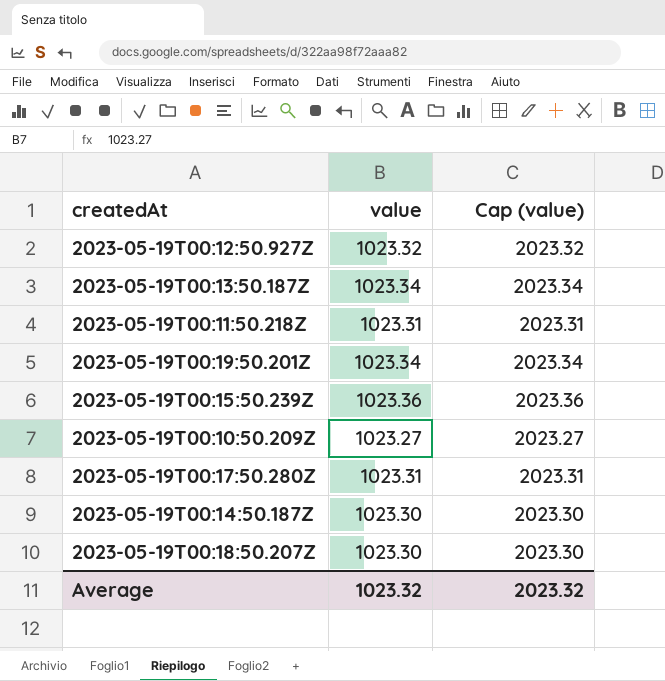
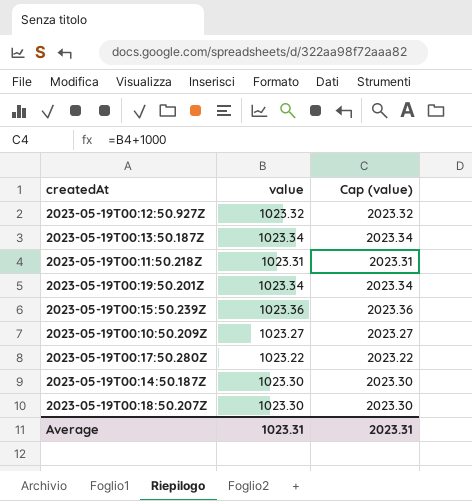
2023-05-19T00:17:50.280Z | value: 1023.31 -> 1023.22
2023-05-19T00:17:50.280Z | Cap (value): 2023.31 -> 2023.22
Average | value: 1023.32 -> 1023.31
Average | Cap (value): 2023.32 -> 2023.31

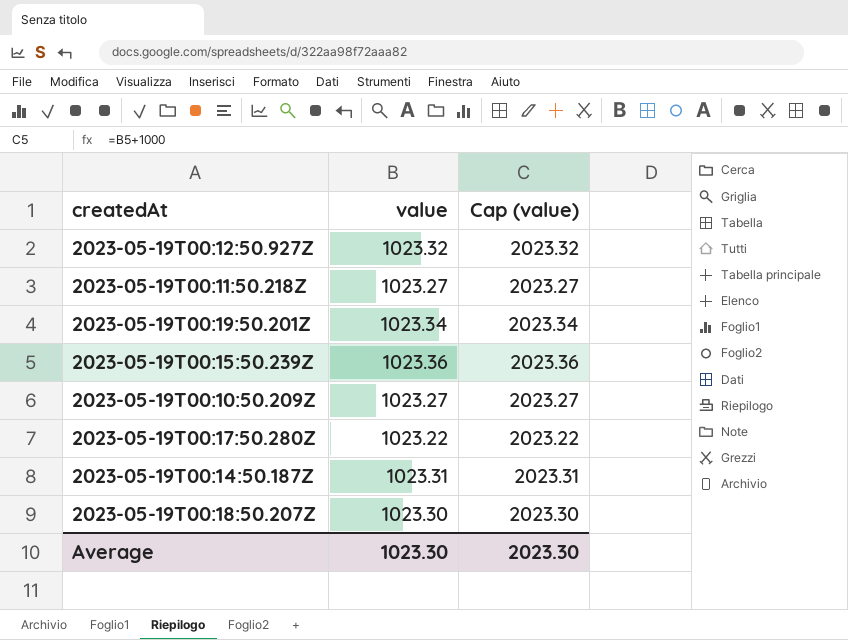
row 2023-05-19T00:13:50.187Z: 1023.34 | 2023.34 -> none
2023-05-19T00:11:50.218Z | value: 1023.31 -> 1023.27
2023-05-19T00:11:50.218Z | Cap (value): 2023.31 -> 2023.27
2023-05-19T00:14:50.187Z | value: 1023.30 -> 1023.31
2023-05-19T00:14:50.187Z | Cap (value): 2023.30 -> 2023.31
Average | value: 1023.31 -> 1023.30
Average | Cap (value): 2023.31 -> 2023.30

